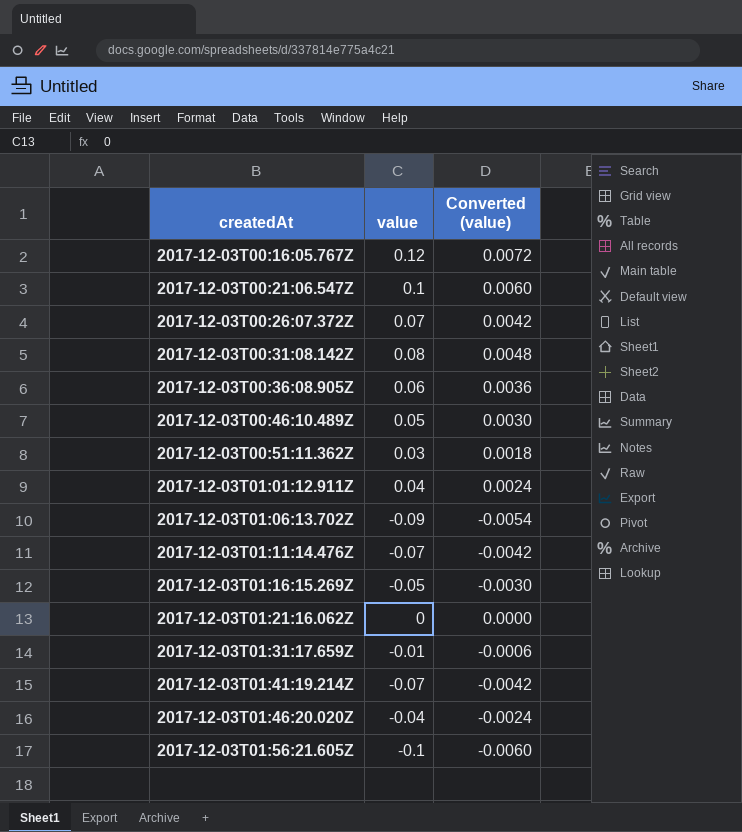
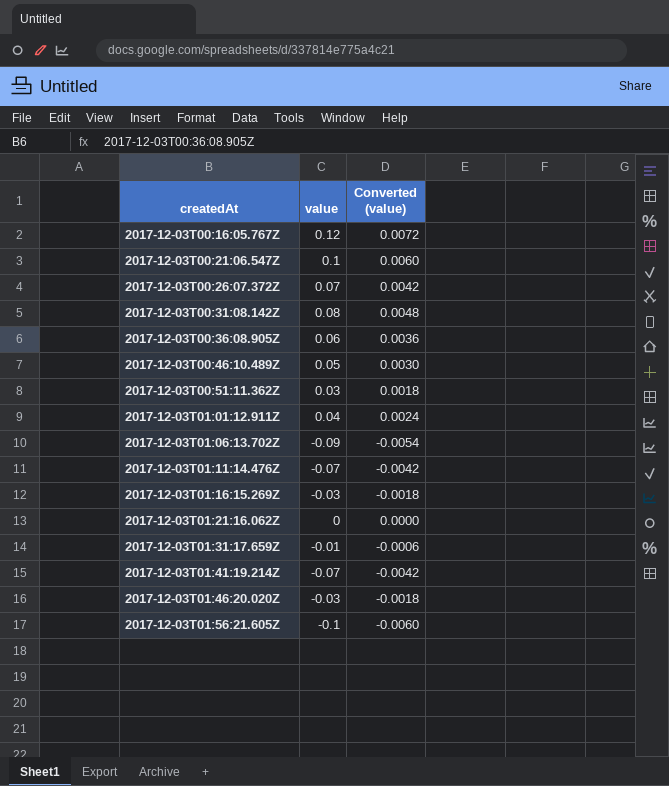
2017-12-03T01:16:15.269Z | value: -0.05 -> -0.03
2017-12-03T01:16:15.269Z | Converted (value): -0.0030 -> -0.0018
2017-12-03T01:46:20.020Z | value: -0.04 -> -0.03
2017-12-03T01:46:20.020Z | Converted (value): -0.0024 -> -0.0018

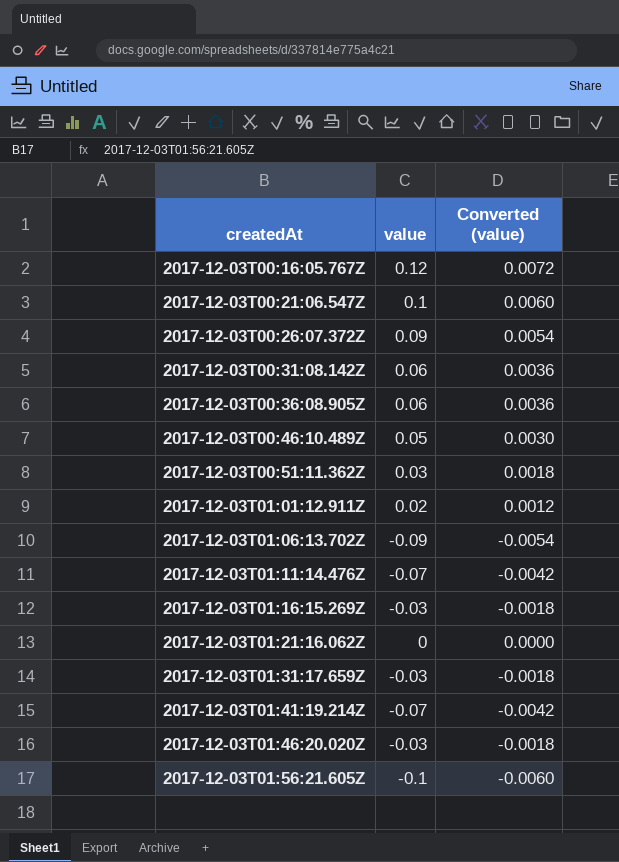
2017-12-03T00:26:07.372Z | value: 0.07 -> 0.09
2017-12-03T00:26:07.372Z | Converted (value): 0.0042 -> 0.0054
2017-12-03T00:31:08.142Z | value: 0.08 -> 0.06
2017-12-03T00:31:08.142Z | Converted (value): 0.0048 -> 0.0036
2017-12-03T01:01:12.911Z | value: 0.04 -> 0.02
2017-12-03T01:01:12.911Z | Converted (value): 0.0024 -> 0.0012
2017-12-03T01:31:17.659Z | value: -0.01 -> -0.03
2017-12-03T01:31:17.659Z | Converted (value): -0.0006 -> -0.0018

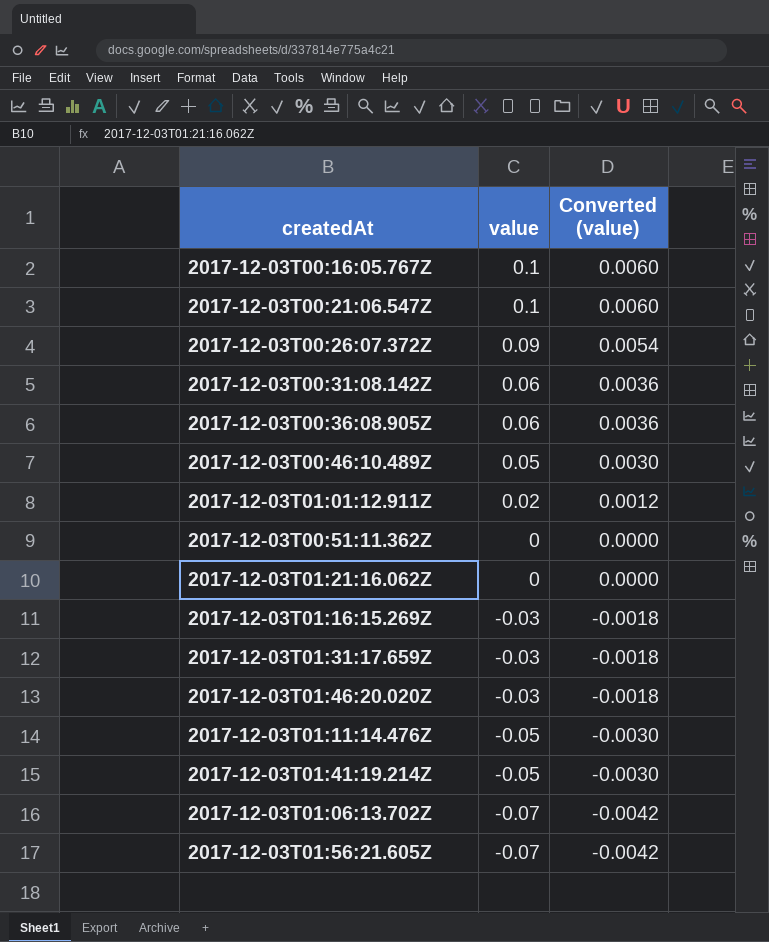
row order: createdAt ascending -> value descending
2017-12-03T00:16:05.767Z | value: 0.12 -> 0.1
2017-12-03T00:16:05.767Z | Converted (value): 0.0072 -> 0.0060
2017-12-03T00:51:11.362Z | value: 0.03 -> 0
2017-12-03T00:51:11.362Z | Converted (value): 0.0018 -> 0.0000
2017-12-03T01:11:14.476Z | value: -0.07 -> -0.05
2017-12-03T01:11:14.476Z | Converted (value): -0.0042 -> -0.0030
2017-12-03T01:41:19.214Z | value: -0.07 -> -0.05
2017-12-03T01:41:19.214Z | Converted (value): -0.0042 -> -0.0030
2017-12-03T01:06:13.702Z | value: -0.09 -> -0.07
2017-12-03T01:06:13.702Z | Converted (value): -0.0054 -> -0.0042
2017-12-03T01:56:21.605Z | value: -0.1 -> -0.07
2017-12-03T01:56:21.605Z | Converted (value): -0.0060 -> -0.0042

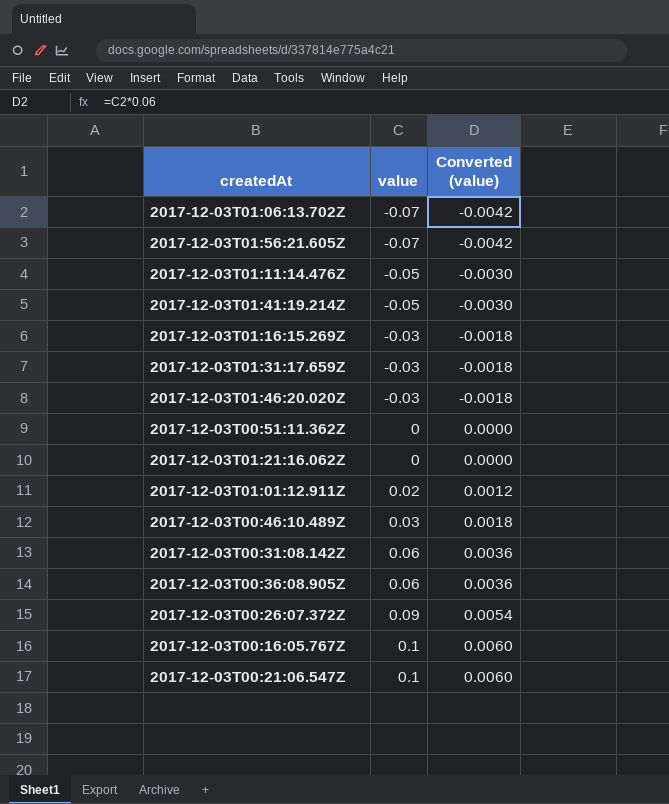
row order: value descending -> value ascending
2017-12-03T00:46:10.489Z | value: 0.05 -> 0.03
2017-12-03T00:46:10.489Z | Converted (value): 0.0030 -> 0.0018

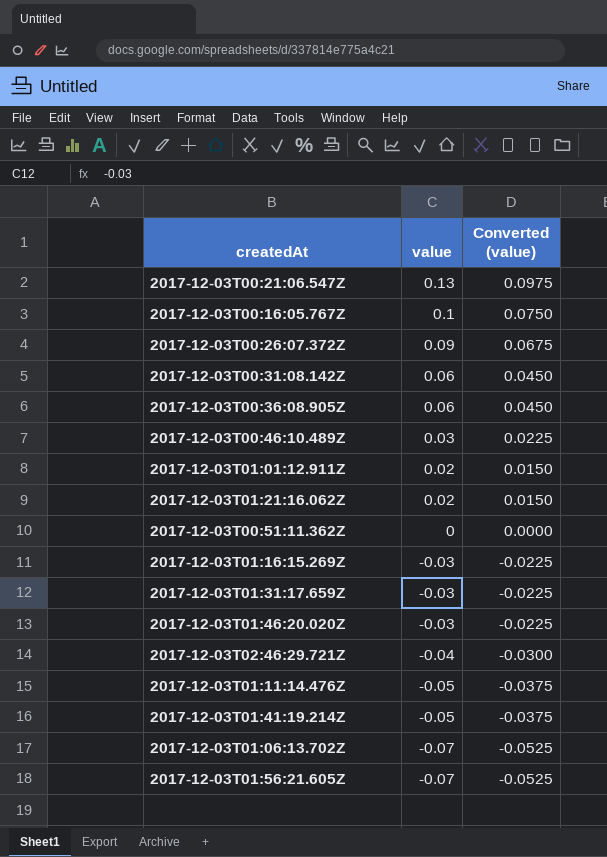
row order: value ascending -> value descending
column Converted (value) | formula: [value] * 0.06 -> [value] * 0.75
2017-12-03T00:21:06.547Z | value: 0.1 -> 0.13
2017-12-03T01:21:16.062Z | value: 0 -> 0.02
row 2017-12-03T02:46:29.721Z: none -> -0.04 | -0.0300

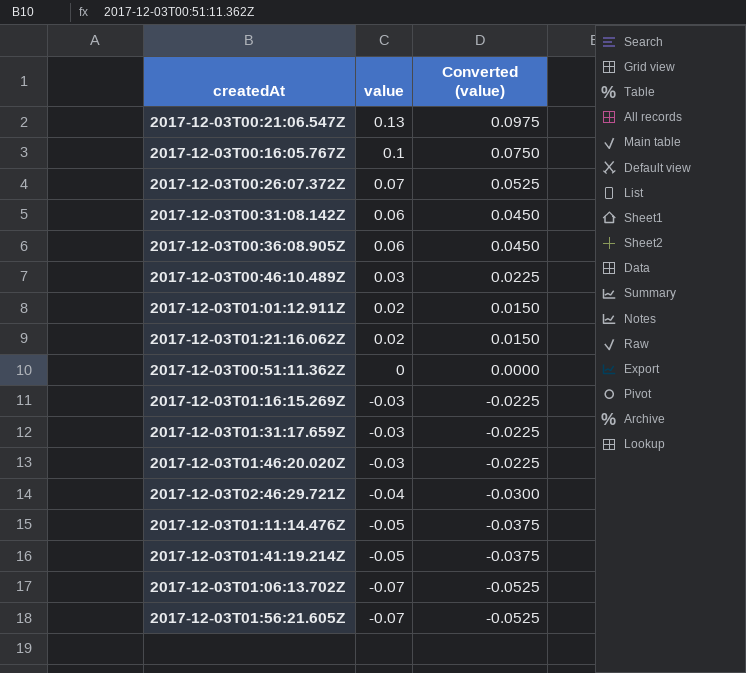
2017-12-03T00:26:07.372Z | value: 0.09 -> 0.07
2017-12-03T00:26:07.372Z | Converted (value): 0.0675 -> 0.0525

